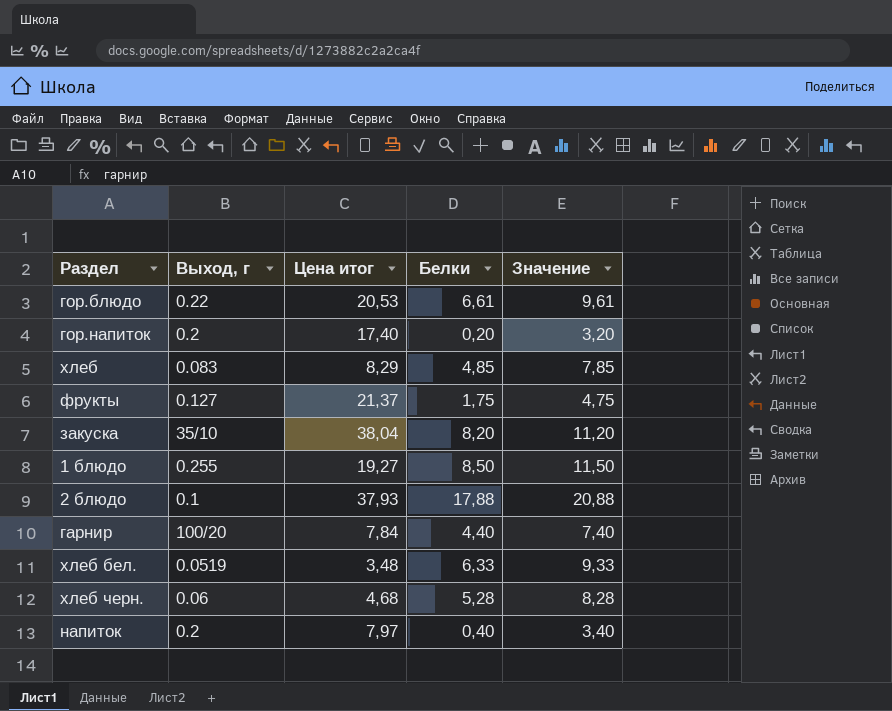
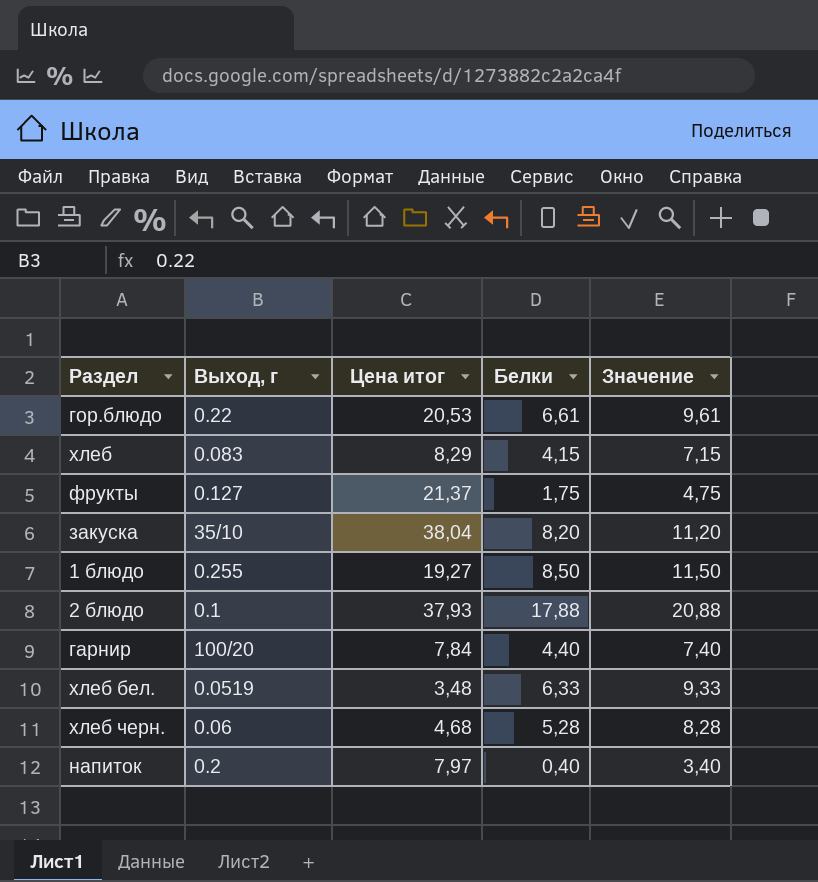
row гор.напиток: 0.2 | 17,40 | 0,20 | 3,20 -> none
хлеб | Белки: 4,85 -> 4,15
хлеб | Значение: 7,85 -> 7,15

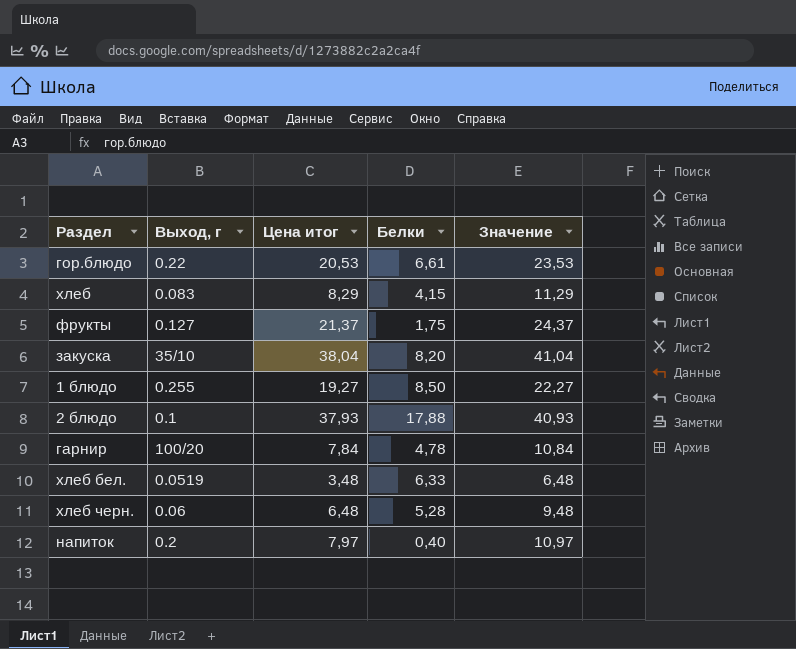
column Значение | formula: [Белки] + 3 -> [Цена итог] + 3
гарнир | Белки: 4,40 -> 4,78
хлеб черн. | Цена итог: 4,68 -> 6,48

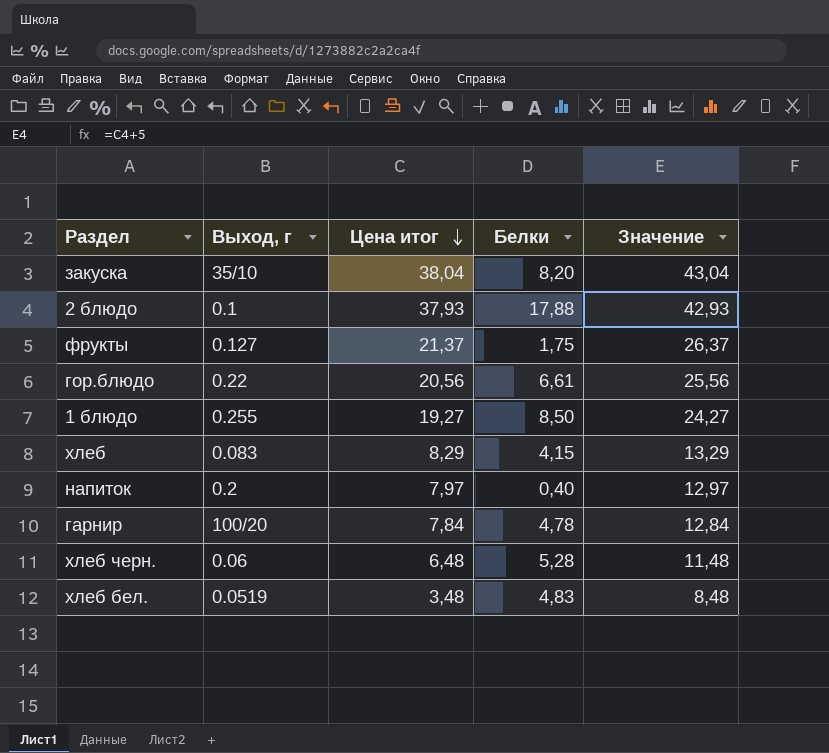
row order: none -> Цена итог descending
column Значение | formula: [Цена итог] + 3 -> [Цена итог] + 5
гор.блюдо | Цена итог: 20,53 -> 20,56
хлеб бел. | Белки: 6,33 -> 4,83

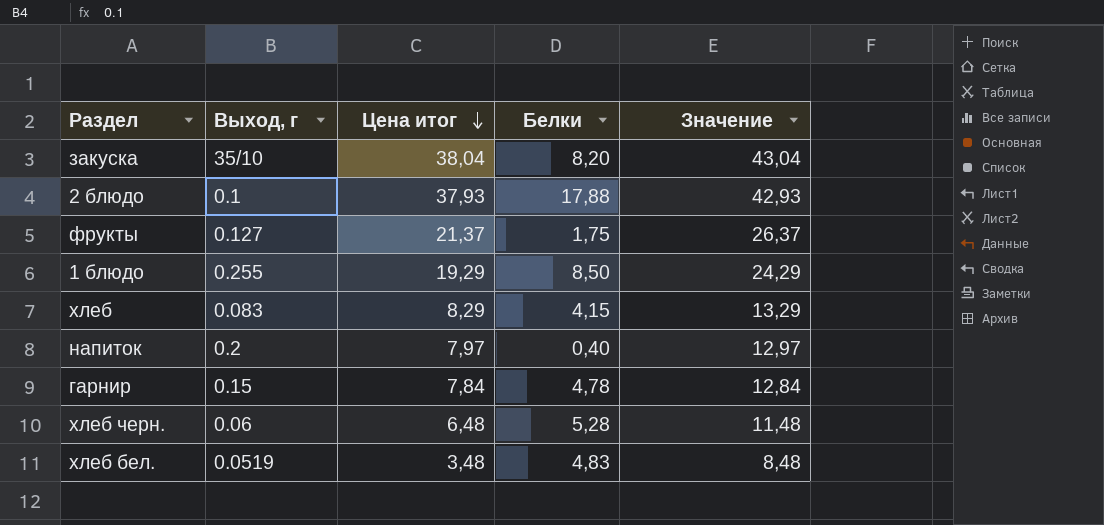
row гор.блюдо: 0.22 | 20,56 | 6,61 | 25,56 -> none
1 блюдо | Цена итог: 19,27 -> 19,29
1 блюдо | Значение: 24,27 -> 24,29
гарнир | Выход, г: 100/20 -> 0.15

